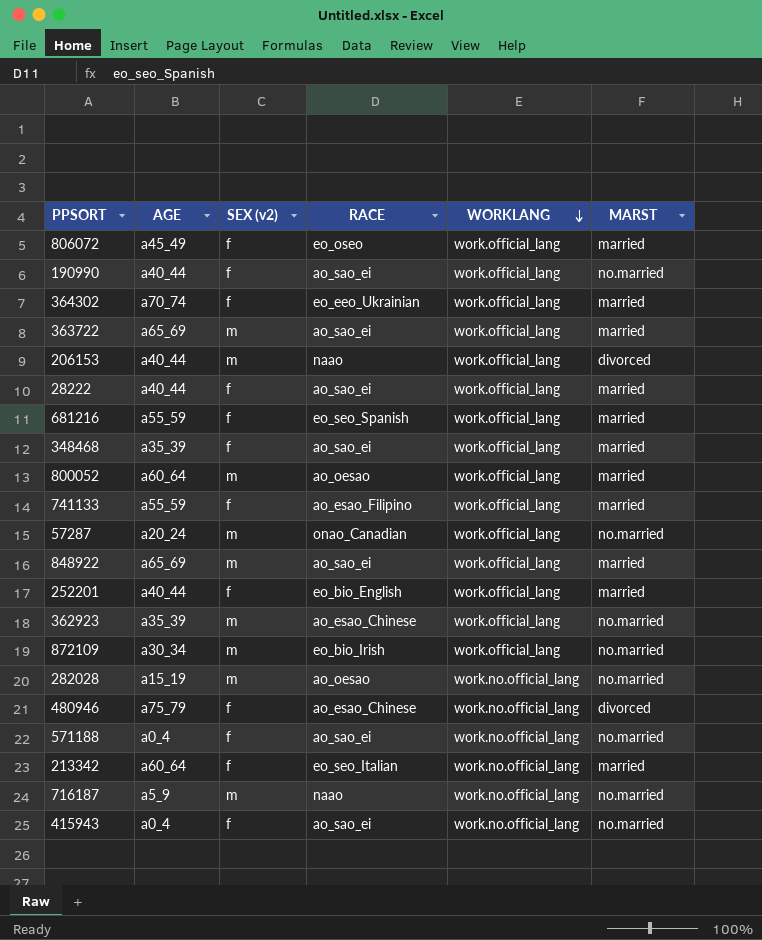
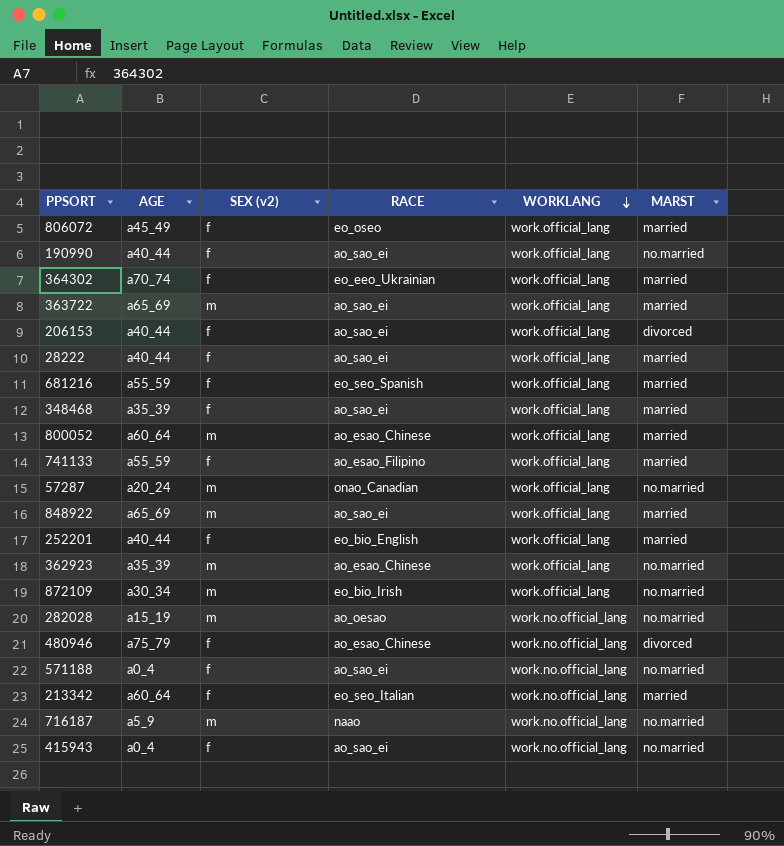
206153 | SEX (v2): m -> f
206153 | RACE: naao -> ao_sao_ei
800052 | RACE: ao_oesao -> ao_esao_Chinese

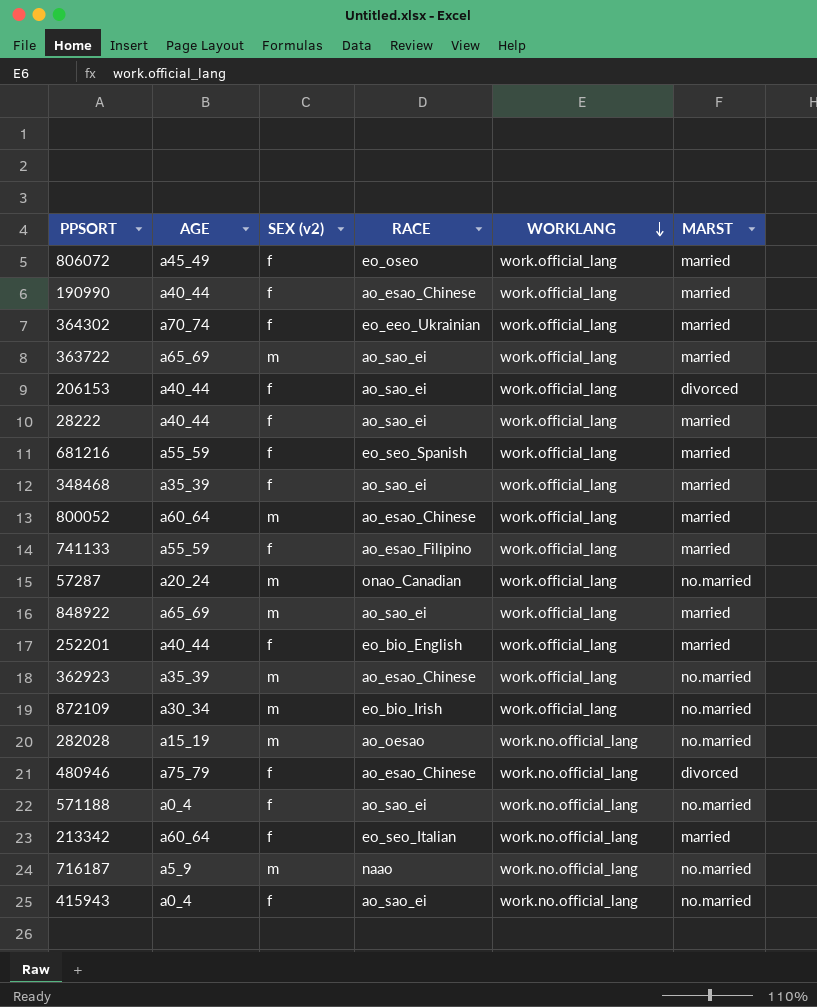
190990 | RACE: ao_sao_ei -> ao_esao_Chinese
190990 | MARST: no.married -> married

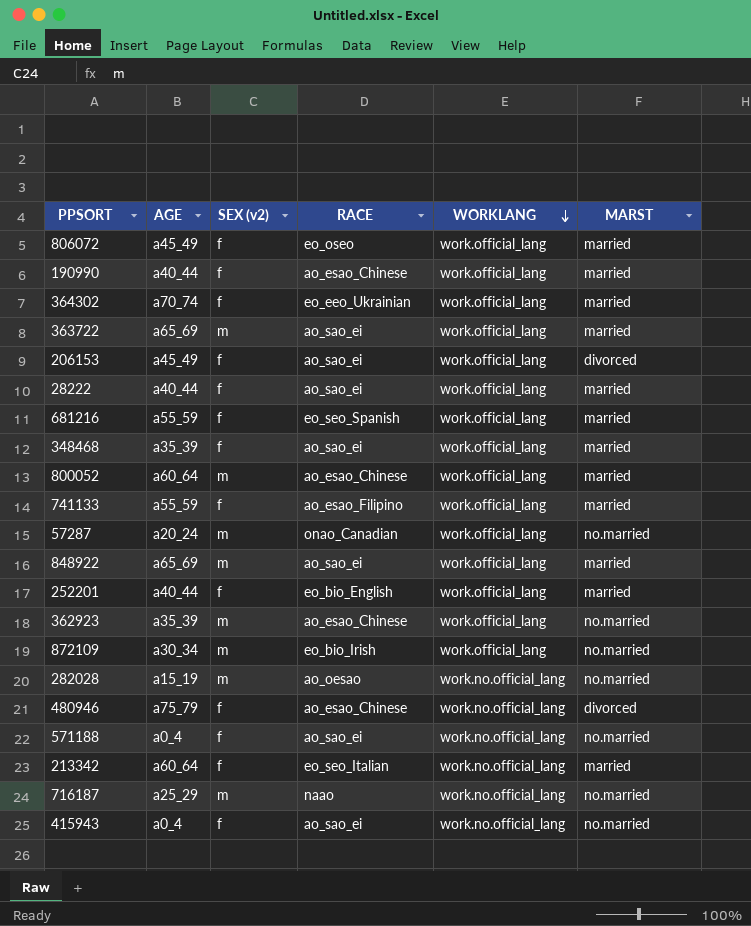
206153 | AGE: a40_44 -> a45_49
716187 | AGE: a5_9 -> a25_29

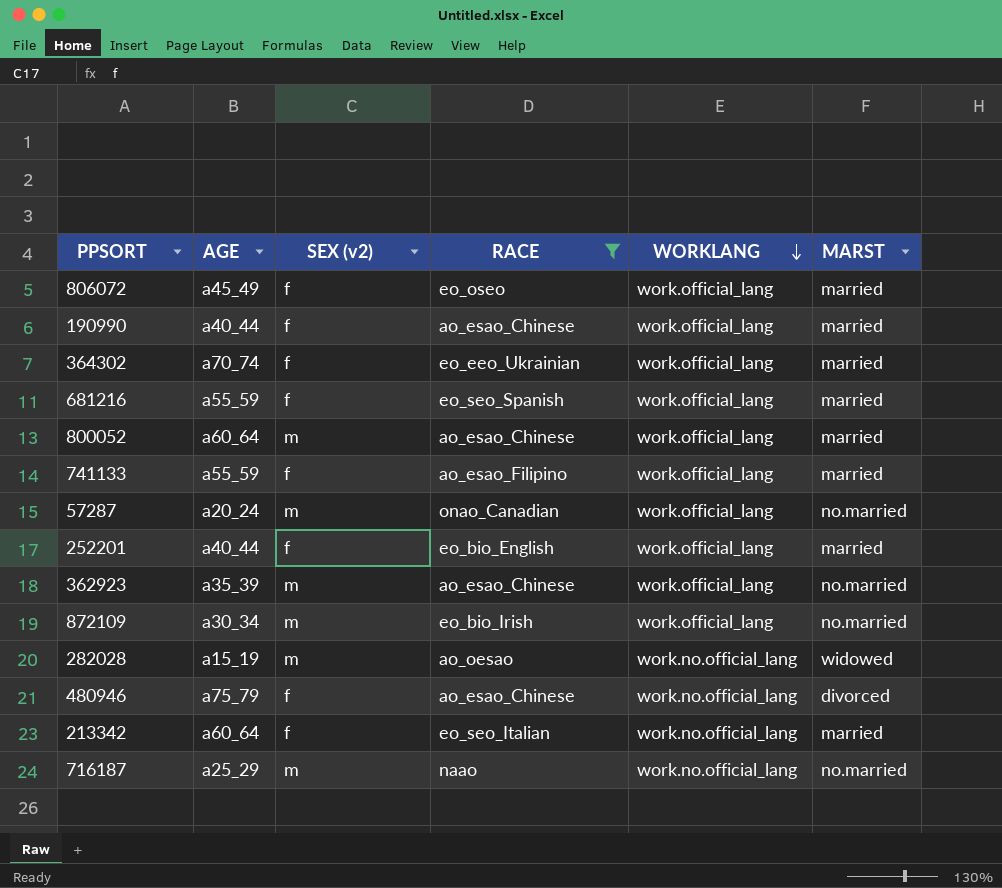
filter: none -> RACE != ao_sao_ei
282028 | MARST: no.married -> widowed

